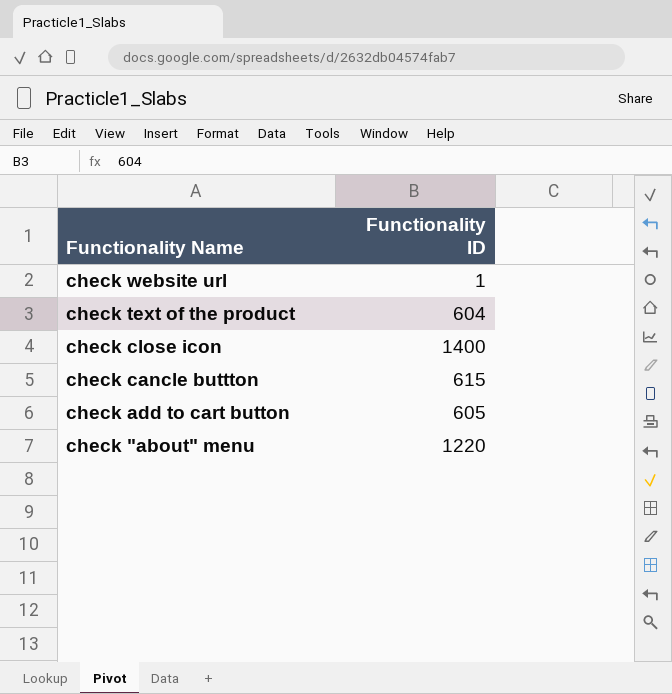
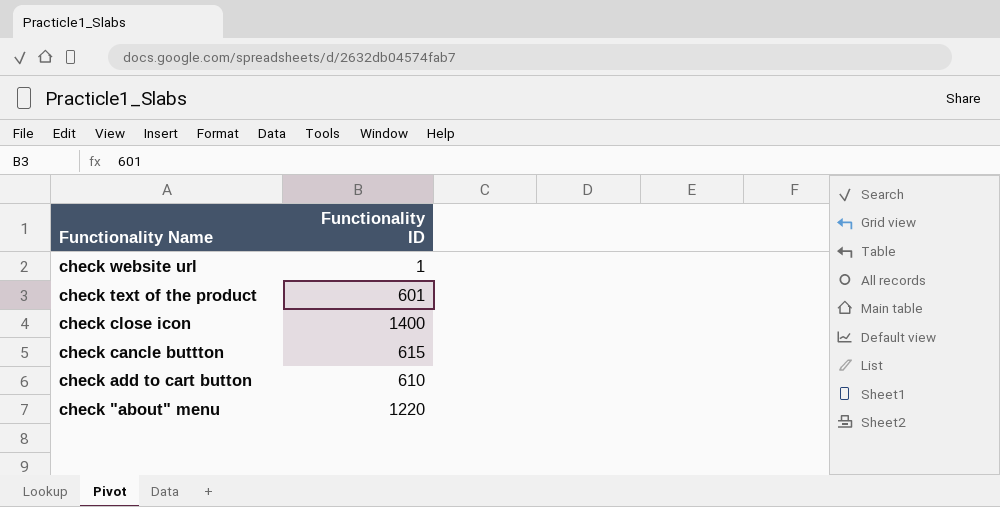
check text of the product | Functionality ID: 604 -> 601
check add to cart button | Functionality ID: 605 -> 610

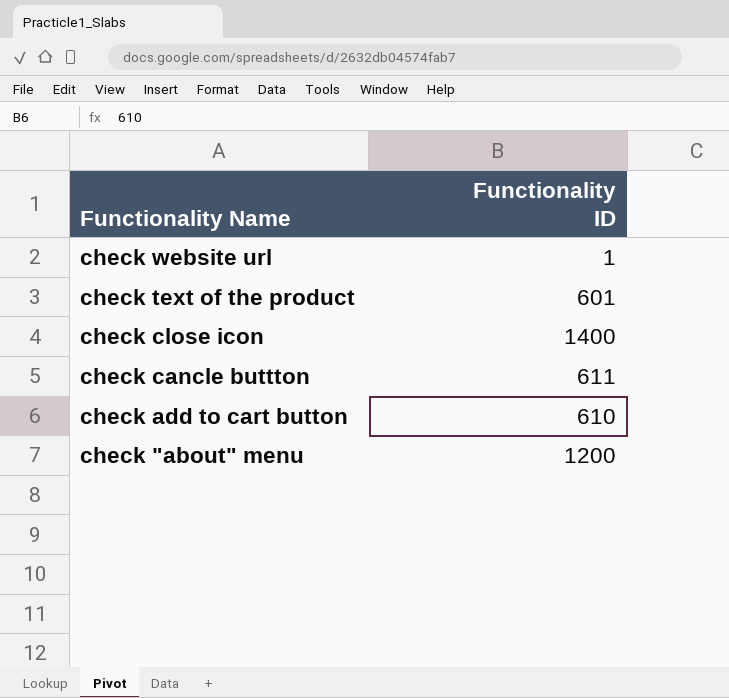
check cancle buttton | Functionality ID: 615 -> 611
check "about" menu | Functionality ID: 1220 -> 1200

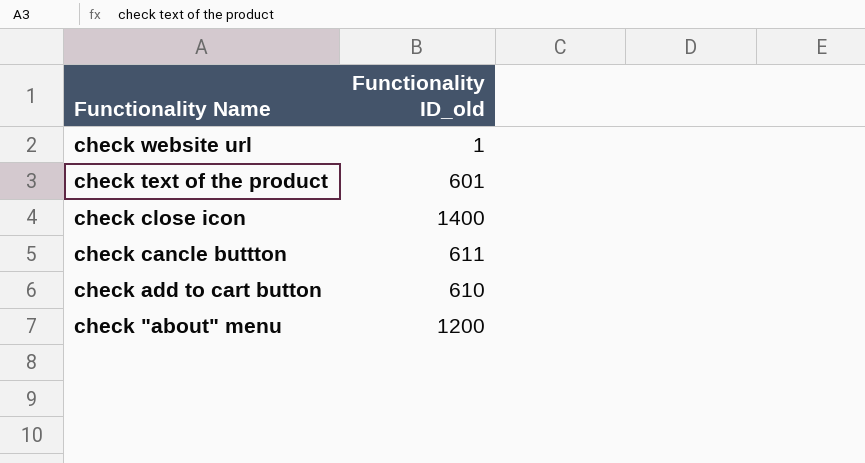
column name: Functionality ID -> Functionality ID_old

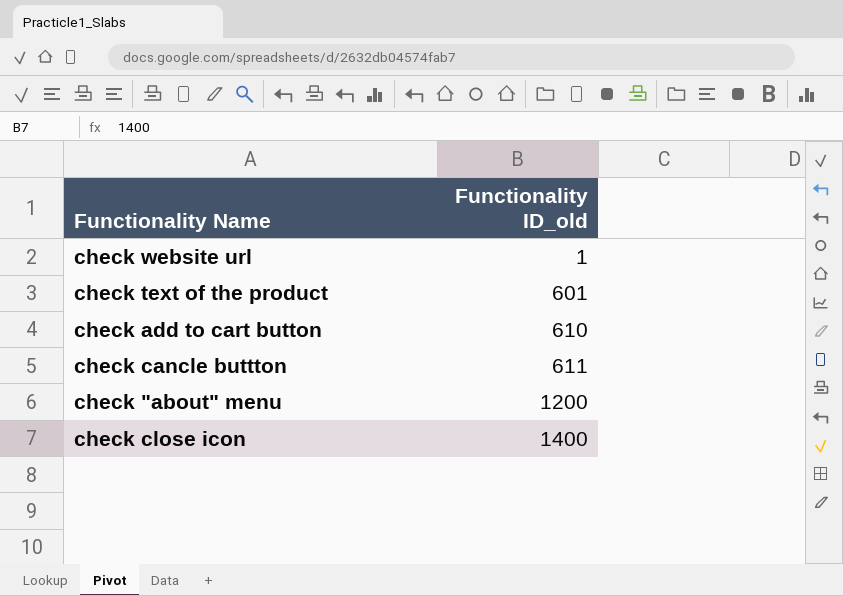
row order: Functionality Name descending -> Functionality ID_old ascending

